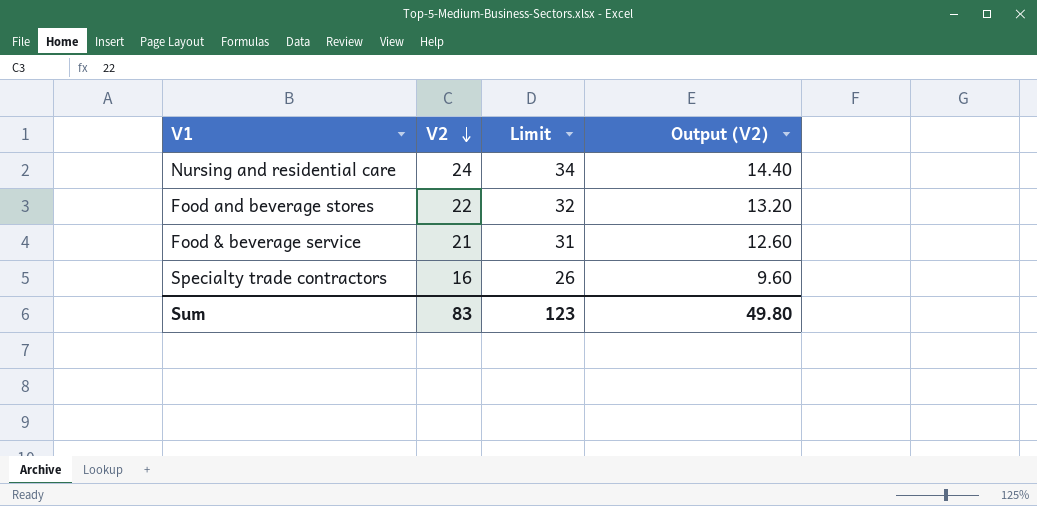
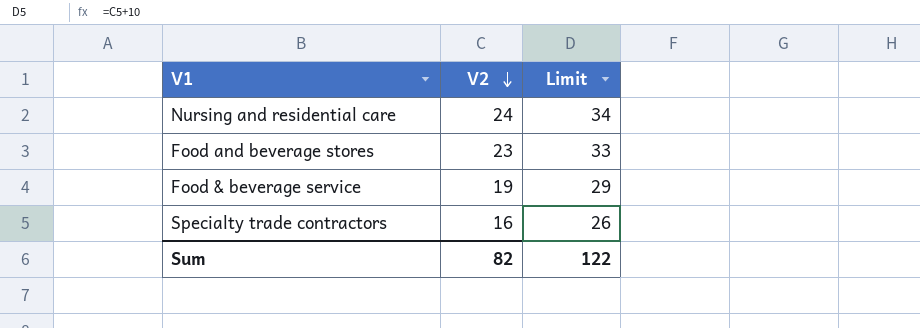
column Output (V2) | formula: [V2] * 0.6 -> none
Food and beverage stores | V2: 22 -> 23
Food and beverage stores | Limit: 32 -> 33
Food & beverage service | V2: 21 -> 19
Food & beverage service | Limit: 31 -> 29
Sum | V2: 83 -> 82
Sum | Limit: 123 -> 122

